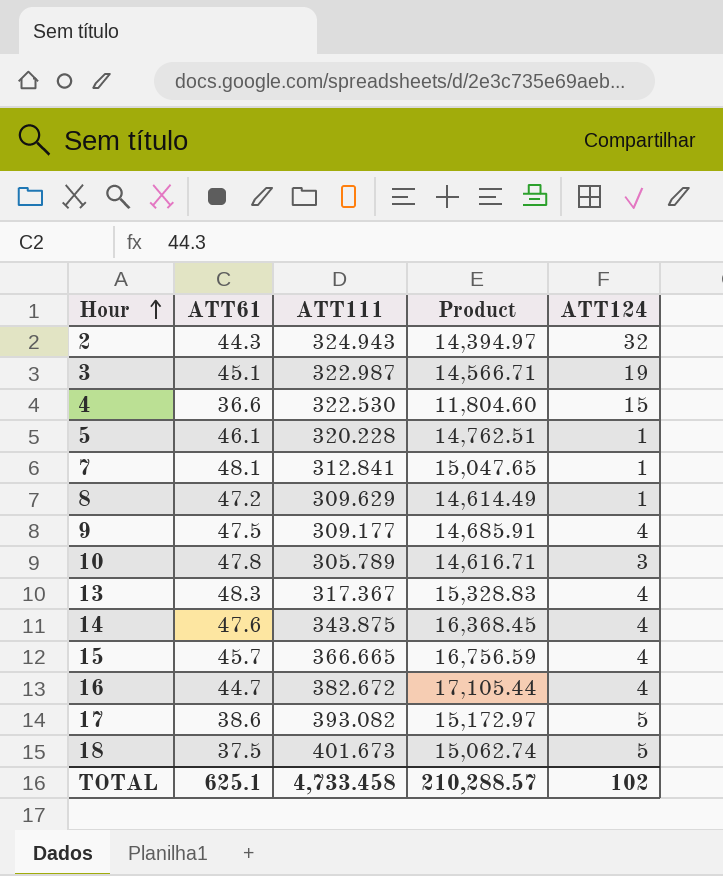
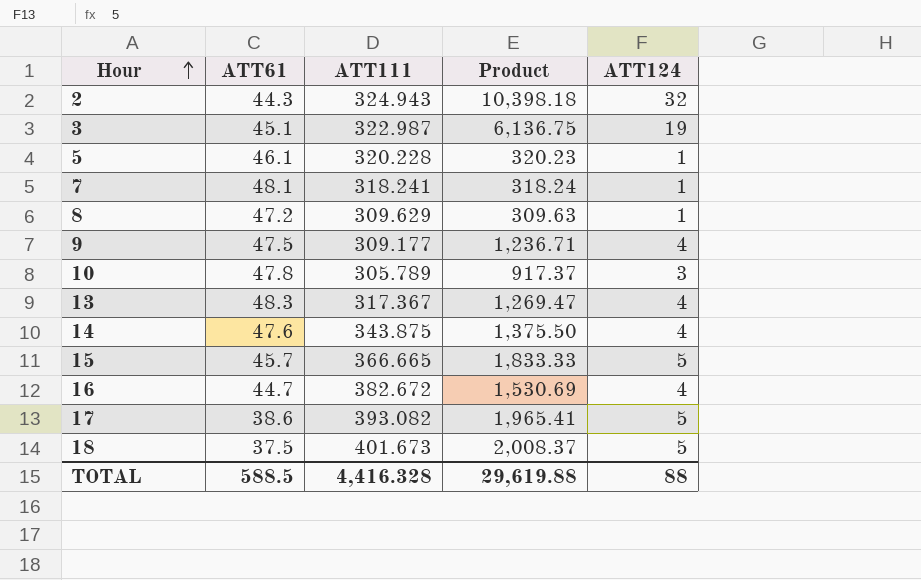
column Product | formula: [ATT61] * [ATT111] -> [ATT111] * [ATT124]
row 4: 36.6 | 322.530 | 11,804.60 | 15 -> none
7 | ATT111: 312.841 -> 318.241
15 | ATT124: 4 -> 5
TOTAL | ATT61: 625.1 -> 588.5
TOTAL | ATT111: 4,733.458 -> 4,416.328
TOTAL | Product: 210,288.57 -> 29,619.88
TOTAL | ATT124: 102 -> 88

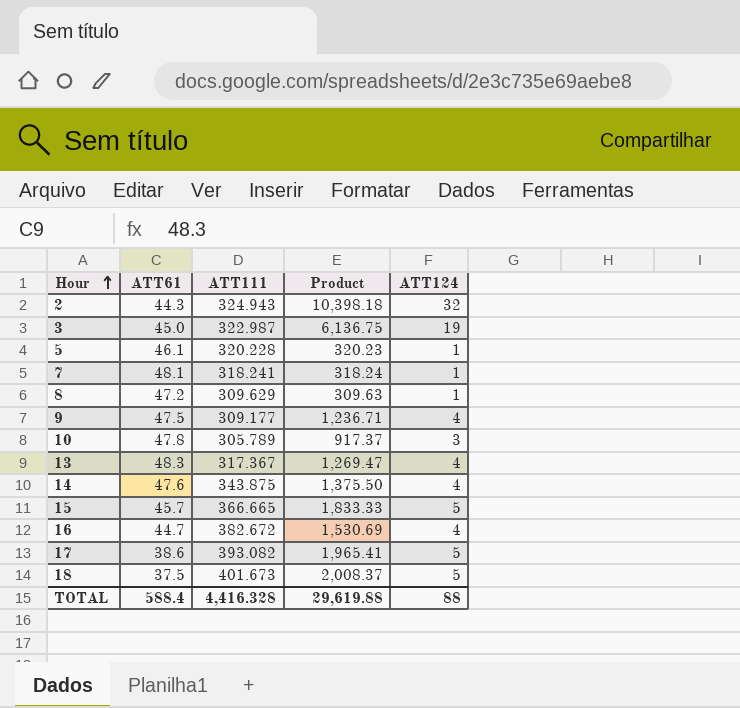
3 | ATT61: 45.1 -> 45.0
TOTAL | ATT61: 588.5 -> 588.4

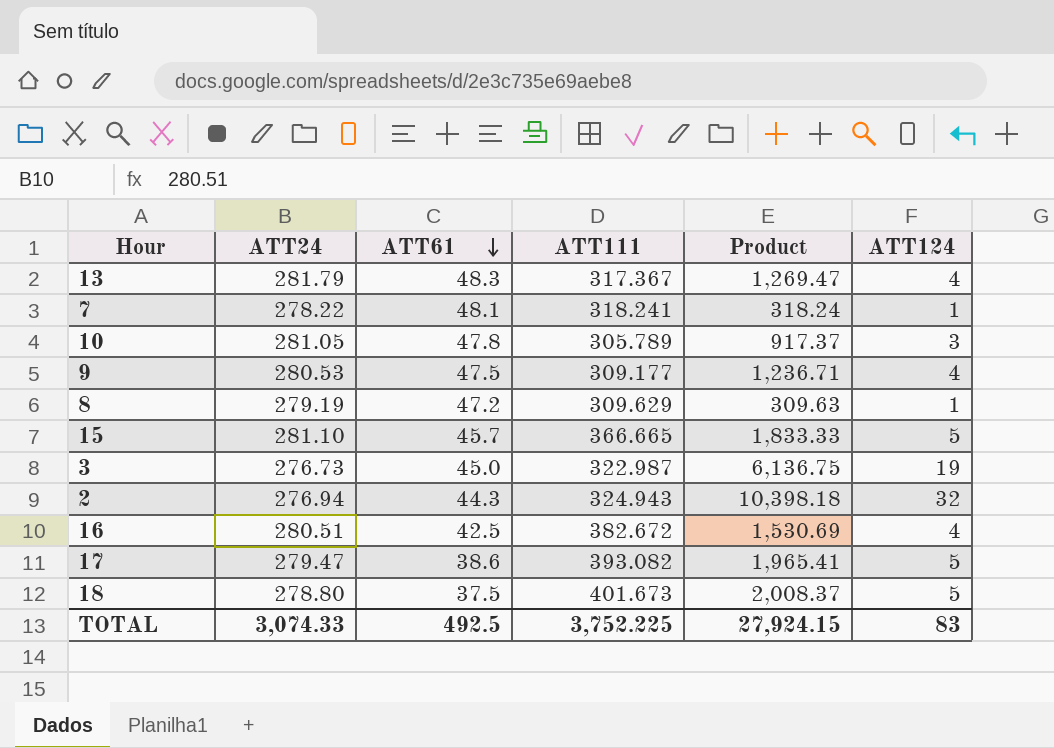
row order: Hour ascending -> ATT61 descending
column ATT24 | position: none -> 2
row 5: 46.1 | 320.228 | 320.23 | 1 -> none
row 14: 47.6 | 343.875 | 1,375.50 | 4 -> none
16 | ATT61: 44.7 -> 42.5
TOTAL | ATT61: 588.4 -> 492.5
TOTAL | ATT111: 4,416.328 -> 3,752.225
TOTAL | Product: 29,619.88 -> 27,924.15
TOTAL | ATT124: 88 -> 83

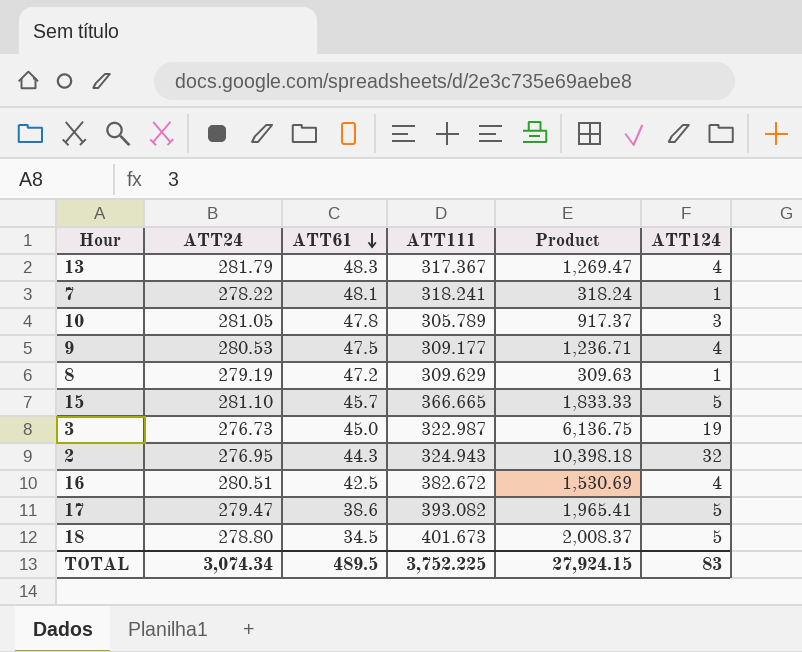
2 | ATT24: 276.94 -> 276.95
18 | ATT61: 37.5 -> 34.5
TOTAL | ATT24: 3,074.33 -> 3,074.34
TOTAL | ATT61: 492.5 -> 489.5

